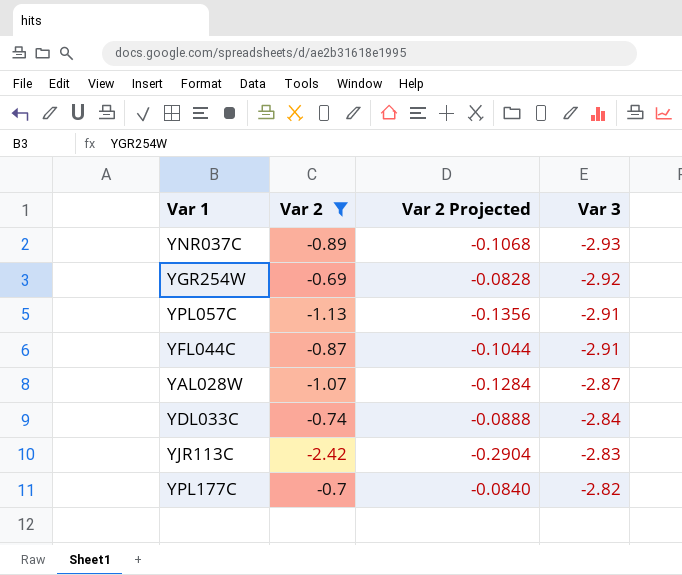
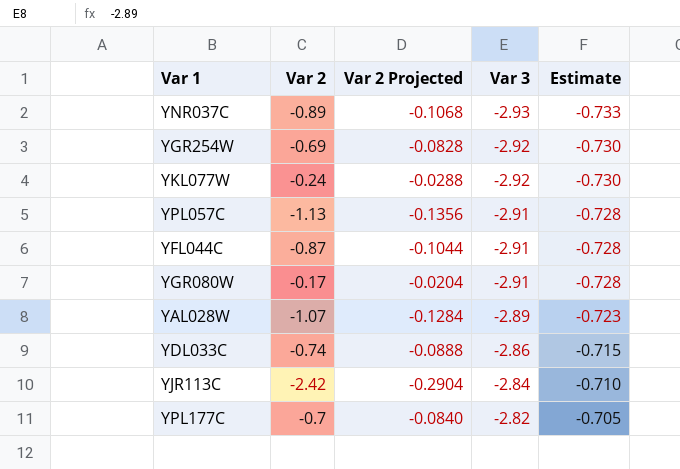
filter: Var 2 <= -0.69 -> none
column Estimate | formula: none -> [Var 3] * 0.25
YAL028W | Var 3: -2.87 -> -2.89
YDL033C | Var 3: -2.84 -> -2.86
YJR113C | Var 3: -2.83 -> -2.84

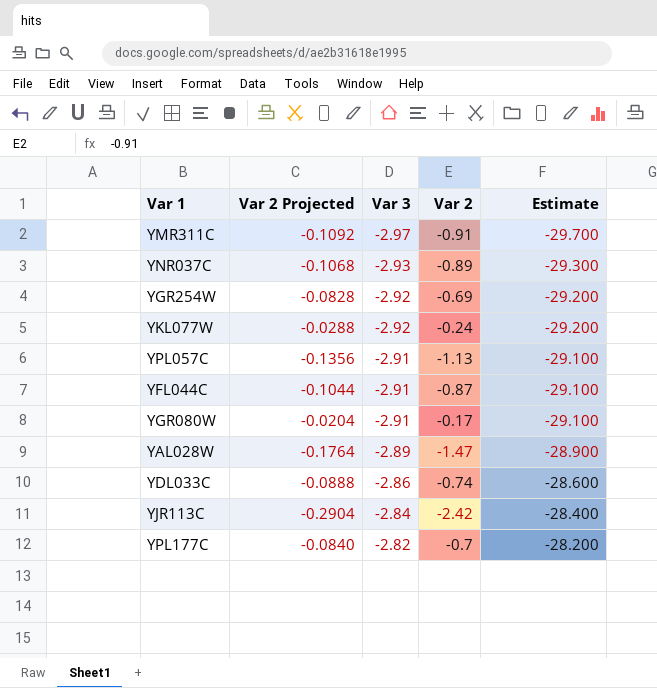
column Var 2 | position: 2 -> 4
column Estimate | formula: [Var 3] * 0.25 -> [Var 3] * 10
row YMR311C: none -> -0.1092 | -2.97 | -0.91 | -29.700
YAL028W | Var 2 Projected: -0.1284 -> -0.1764
YAL028W | Var 2: -1.07 -> -1.47

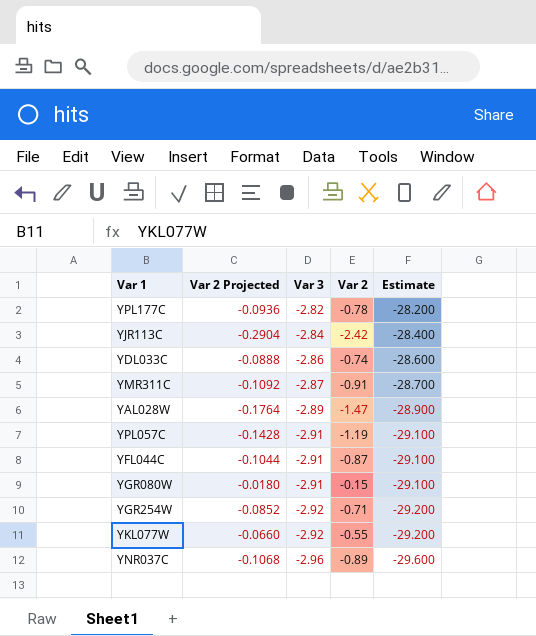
row order: Var 3 ascending -> Var 3 descending
YPL177C | Var 2 Projected: -0.0840 -> -0.0936
YPL177C | Var 2: -0.7 -> -0.78
YMR311C | Var 3: -2.97 -> -2.87
YMR311C | Estimate: -29.700 -> -28.700
YPL057C | Var 2 Projected: -0.1356 -> -0.1428
YPL057C | Var 2: -1.13 -> -1.19
YGR080W | Var 2 Projected: -0.0204 -> -0.0180
YGR080W | Var 2: -0.17 -> -0.15
YGR254W | Var 2 Projected: -0.0828 -> -0.0852
YGR254W | Var 2: -0.69 -> -0.71
YKL077W | Var 2 Projected: -0.0288 -> -0.0660
YKL077W | Var 2: -0.24 -> -0.55
YNR037C | Var 3: -2.93 -> -2.96
YNR037C | Estimate: -29.300 -> -29.600

